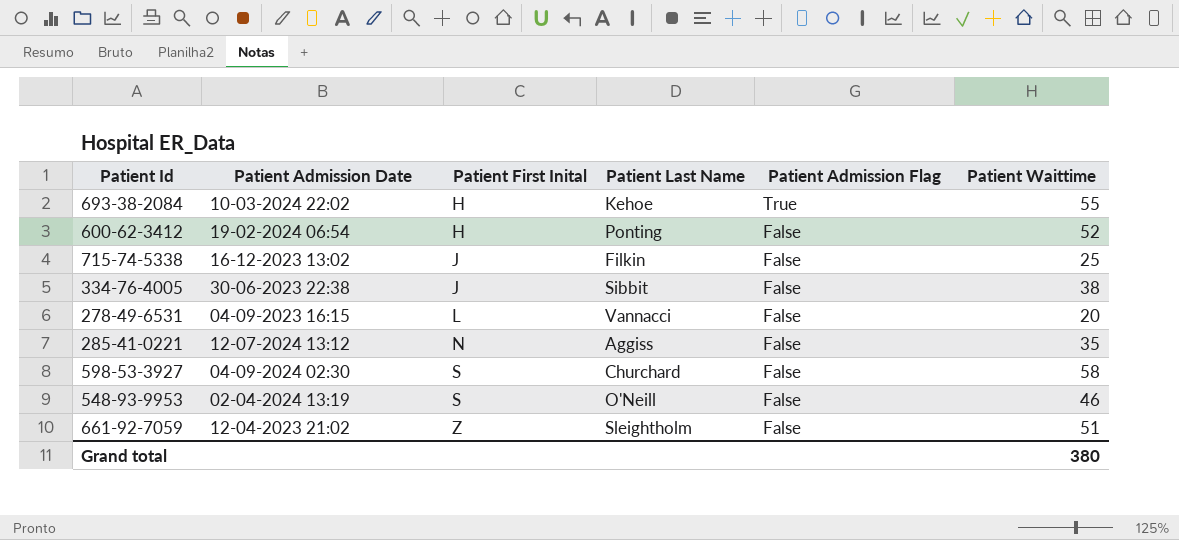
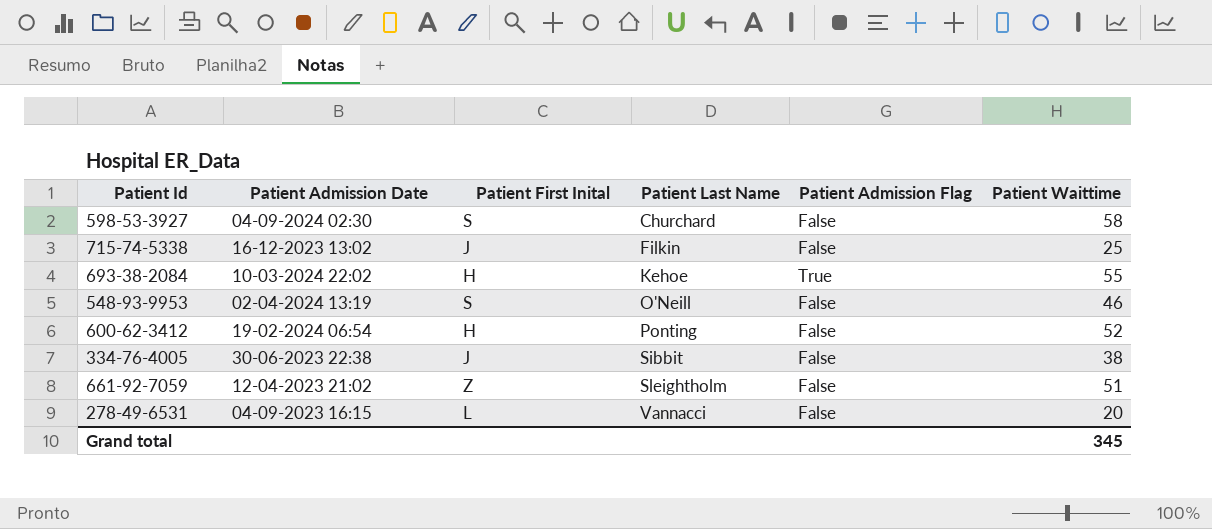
row order: Patient First Inital ascending -> Patient Last Name ascending
row 285-41-0221: 12-07-2024 13:12 | N | Aggiss | False | 35 -> none
Grand total | Patient Waittime: 380 -> 345

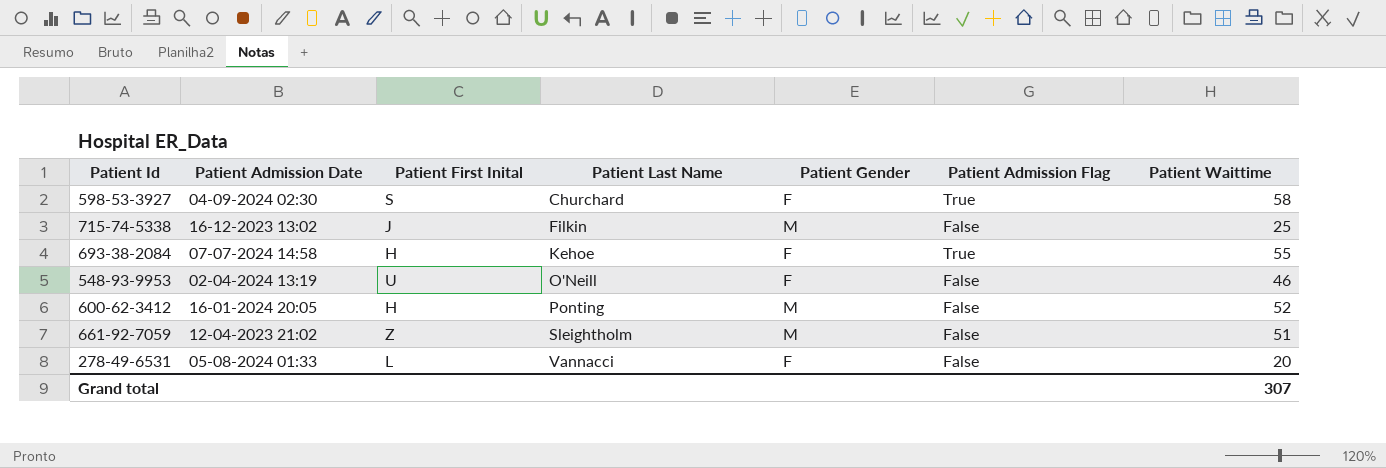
column Patient Gender | position: none -> 5
row 334-76-4005: 30-06-2023 22:38 | J | Sibbit | False | 38 -> none
598-53-3927 | Patient Admission Flag: False -> True
693-38-2084 | Patient Admission Date: 10-03-2024 22:02 -> 07-07-2024 14:58
548-93-9953 | Patient First Inital: S -> U
600-62-3412 | Patient Admission Date: 19-02-2024 06:54 -> 16-01-2024 20:05
278-49-6531 | Patient Admission Date: 04-09-2023 16:15 -> 05-08-2024 01:33
Grand total | Patient Waittime: 345 -> 307

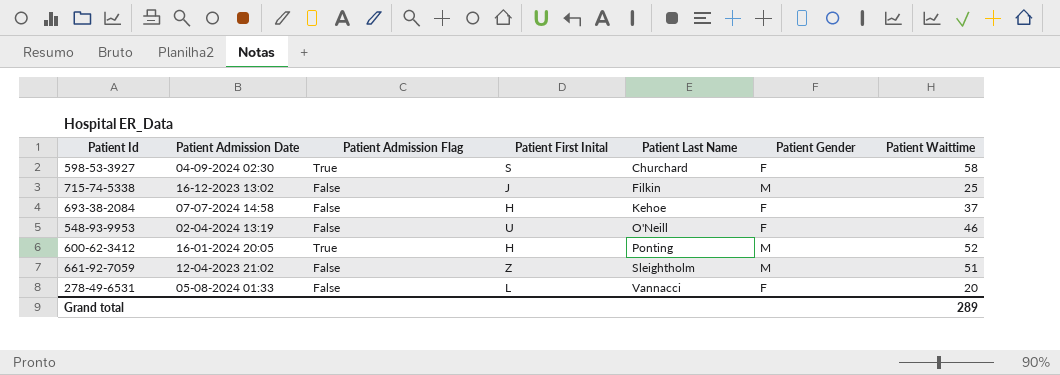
column Patient Admission Flag | position: 6 -> 3
693-38-2084 | Patient Admission Flag: True -> False
693-38-2084 | Patient Waittime: 55 -> 37
600-62-3412 | Patient Admission Flag: False -> True
Grand total | Patient Waittime: 307 -> 289

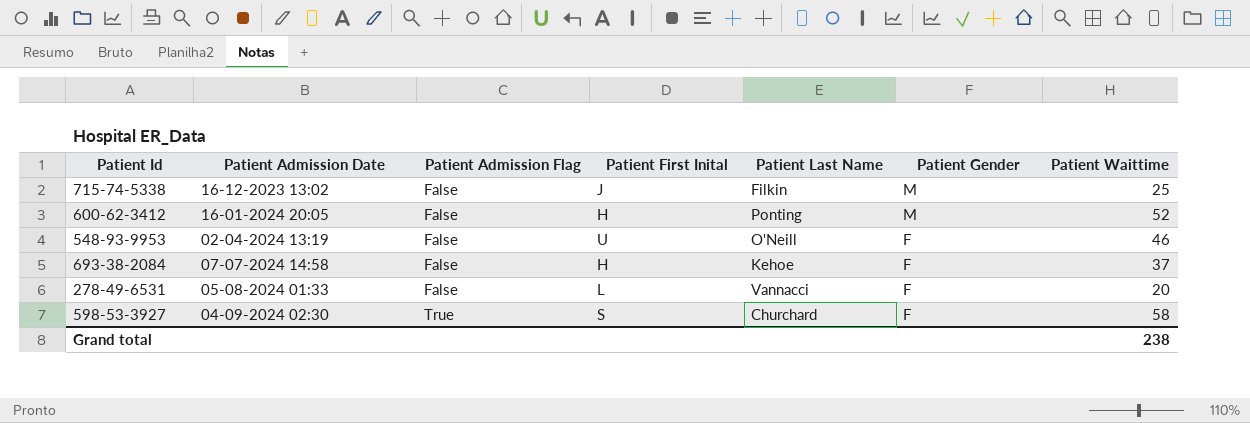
row order: Patient Last Name ascending -> Patient Admission Date ascending
row 661-92-7059: 12-04-2023 21:02 | False | Z | Sleightholm | M | 51 -> none
600-62-3412 | Patient Admission Flag: True -> False
Grand total | Patient Waittime: 289 -> 238

